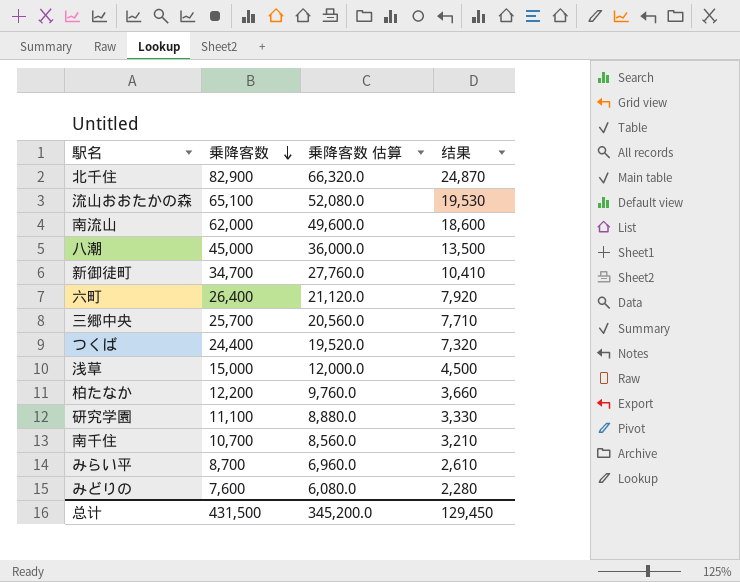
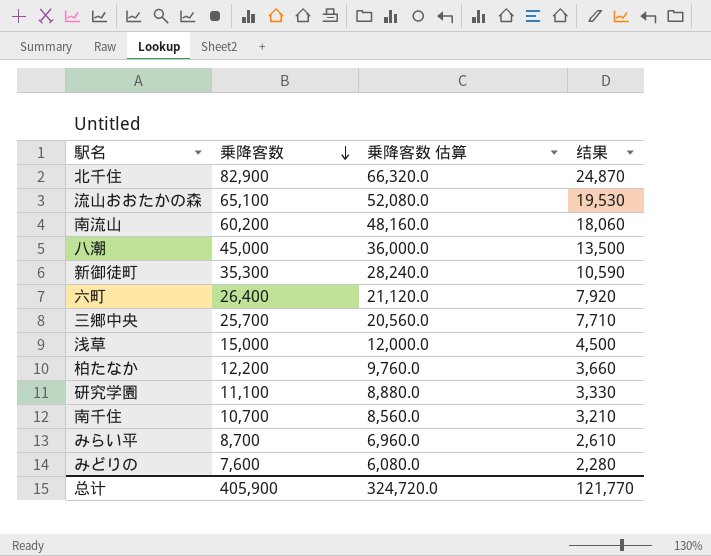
row つくば: 24,400 | 19,520.0 | 7,320 -> none
南流山 | 乗降客数: 62,000 -> 60,200
南流山 | 乗降客数 估算: 49,600.0 -> 48,160.0
南流山 | 结果: 18,600 -> 18,060
新御徒町 | 乗降客数: 34,700 -> 35,300
新御徒町 | 乗降客数 估算: 27,760.0 -> 28,240.0
新御徒町 | 结果: 10,410 -> 10,590
总计 | 乗降客数: 431,500 -> 405,900
总计 | 乗降客数 估算: 345,200.0 -> 324,720.0
总计 | 结果: 129,450 -> 121,770

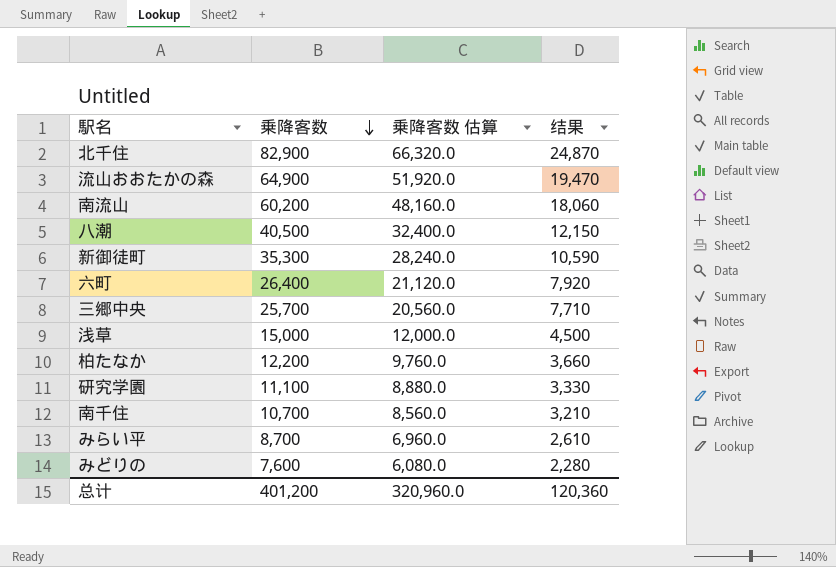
流山おおたかの森 | 乗降客数: 65,100 -> 64,900
流山おおたかの森 | 乗降客数 估算: 52,080.0 -> 51,920.0
流山おおたかの森 | 结果: 19,530 -> 19,470
八潮 | 乗降客数: 45,000 -> 40,500
八潮 | 乗降客数 估算: 36,000.0 -> 32,400.0
八潮 | 结果: 13,500 -> 12,150
总计 | 乗降客数: 405,900 -> 401,200
总计 | 乗降客数 估算: 324,720.0 -> 320,960.0
总计 | 结果: 121,770 -> 120,360

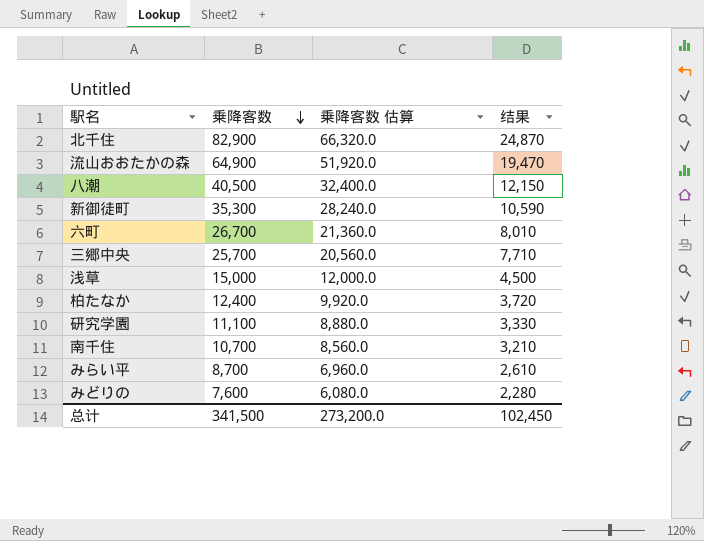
row 南流山: 60,200 | 48,160.0 | 18,060 -> none
六町 | 乗降客数: 26,400 -> 26,700
六町 | 乗降客数 估算: 21,120.0 -> 21,360.0
六町 | 结果: 7,920 -> 8,010
柏たなか | 乗降客数: 12,200 -> 12,400
柏たなか | 乗降客数 估算: 9,760.0 -> 9,920.0
柏たなか | 结果: 3,660 -> 3,720
总计 | 乗降客数: 401,200 -> 341,500
总计 | 乗降客数 估算: 320,960.0 -> 273,200.0
总计 | 结果: 120,360 -> 102,450

